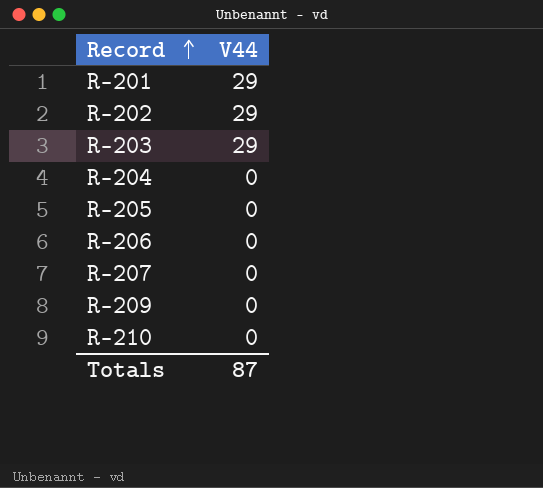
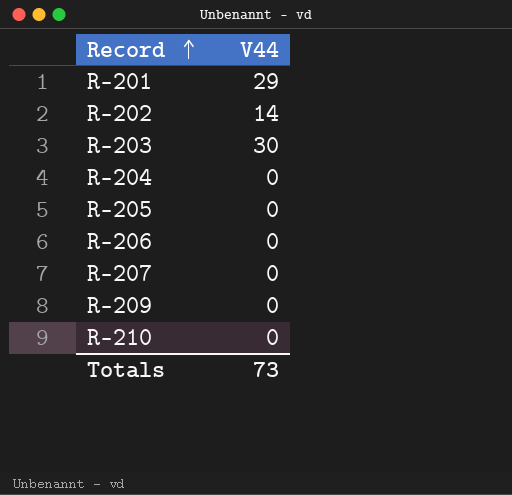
R-202 | V44: 29 -> 14
R-203 | V44: 29 -> 30
Totals | V44: 87 -> 73

